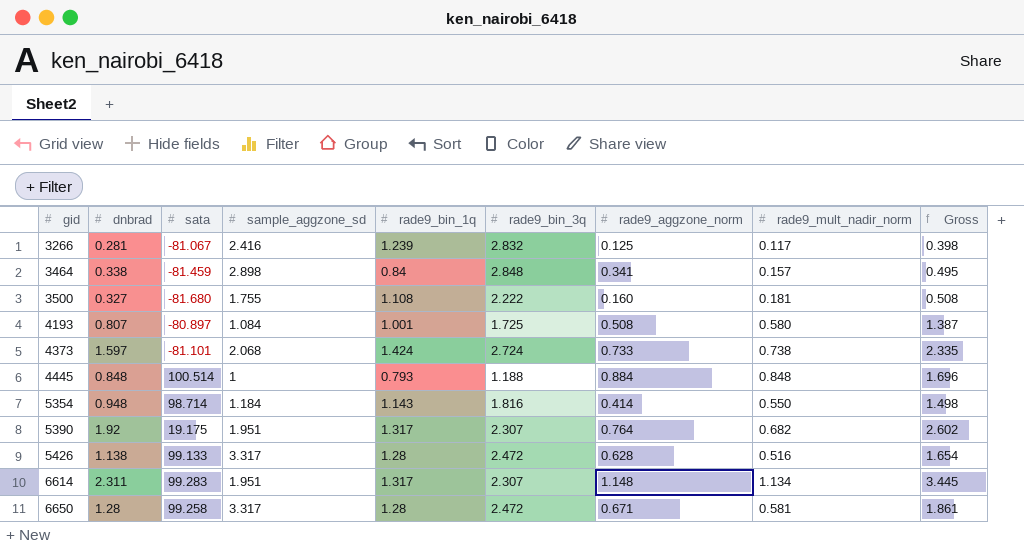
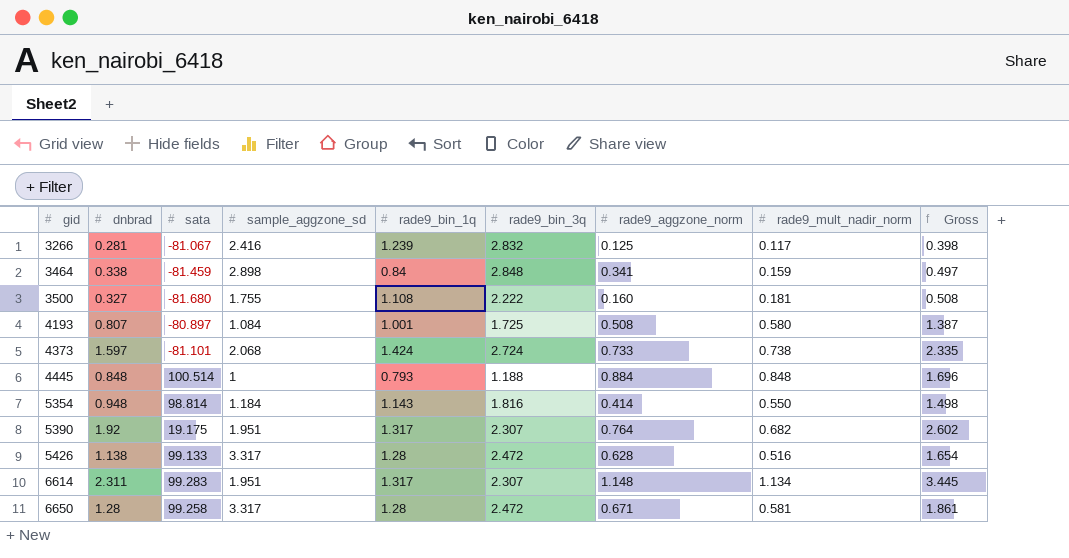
3464 | rade9_mult_nadir_norm: 0.157 -> 0.159
3464 | Gross: 0.495 -> 0.497
5354 | sata: 98.714 -> 98.814

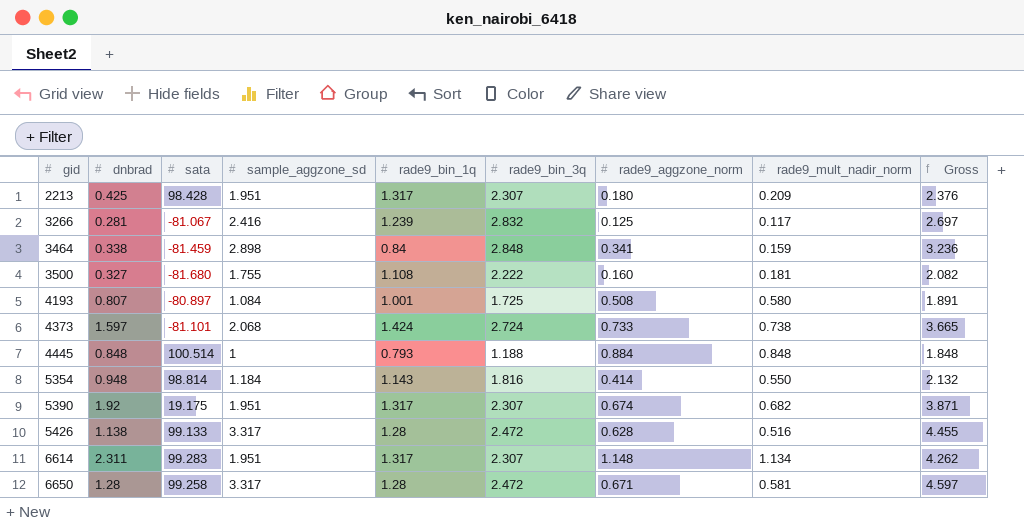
column Gross | formula: [dnbrad] + [rade9_mult_nadir_norm] -> [dnbrad] + [sample_aggzone_sd]
row 2213: none -> 0.425 | 98.428 | 1.951 | 1.317 | 2.307 | 0.180 | 0.209 | 2.376
5390 | rade9_aggzone_norm: 0.764 -> 0.674

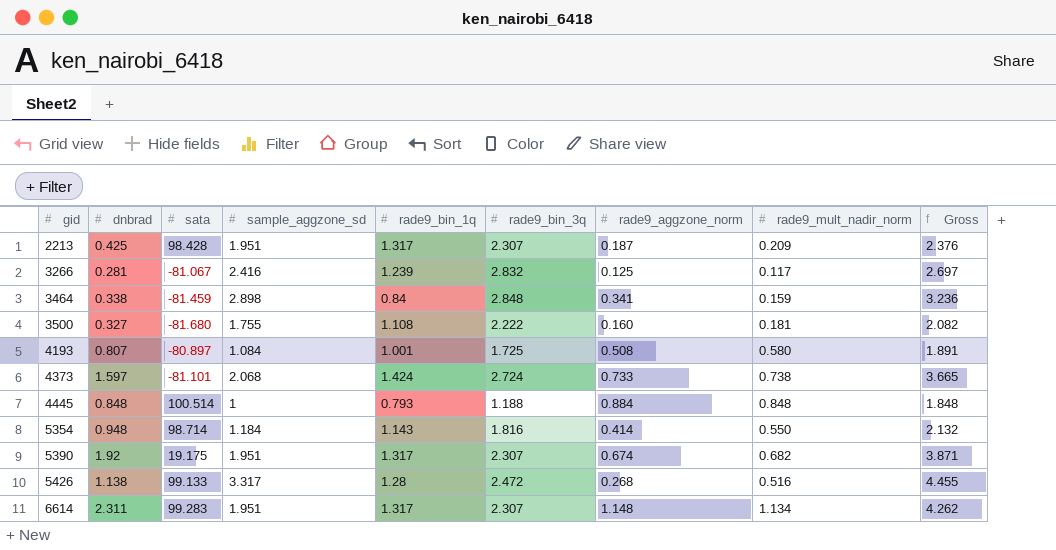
row 6650: 1.28 | 99.258 | 3.317 | 1.28 | 2.472 | 0.671 | 0.581 | 4.597 -> none
2213 | rade9_aggzone_norm: 0.180 -> 0.187
5354 | sata: 98.814 -> 98.714
5426 | rade9_aggzone_norm: 0.628 -> 0.268

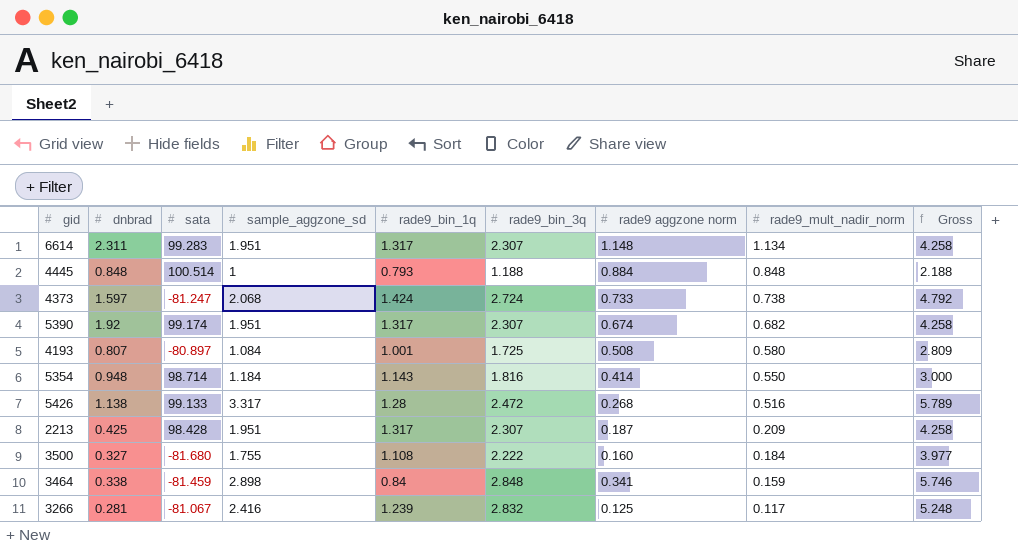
row order: gid ascending -> rade9_mult_nadir_norm descending
column name: rade9_aggzone_norm -> rade9 aggzone norm
column Gross | formula: [dnbrad] + [sample_aggzone_sd] -> [sample_aggzone_sd] + [rade9_bin_3q]
4373 | sata: -81.101 -> -81.247
5390 | sata: 19.175 -> 99.174
3500 | rade9_mult_nadir_norm: 0.181 -> 0.184

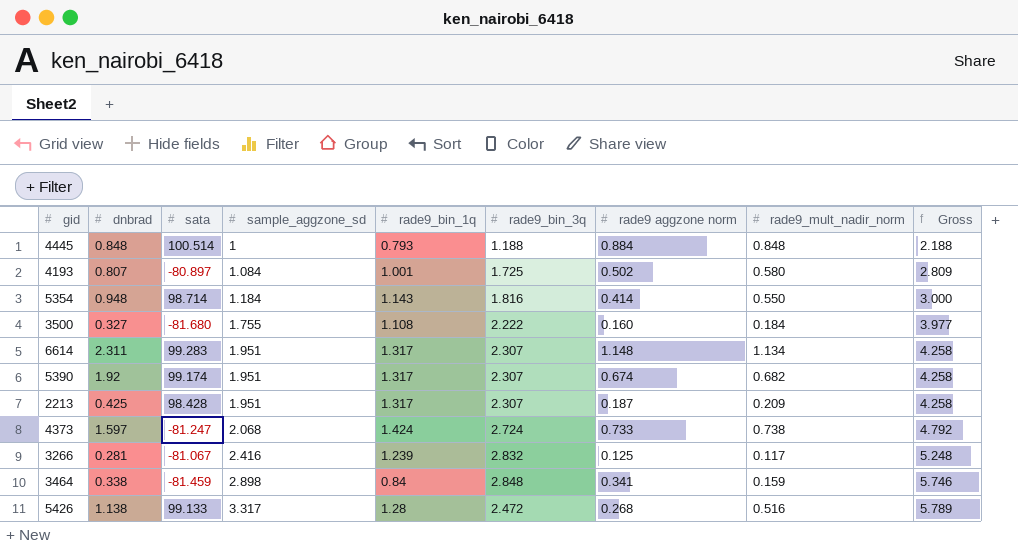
row order: rade9_mult_nadir_norm descending -> sample_aggzone_sd ascending
4193 | rade9 aggzone norm: 0.508 -> 0.502

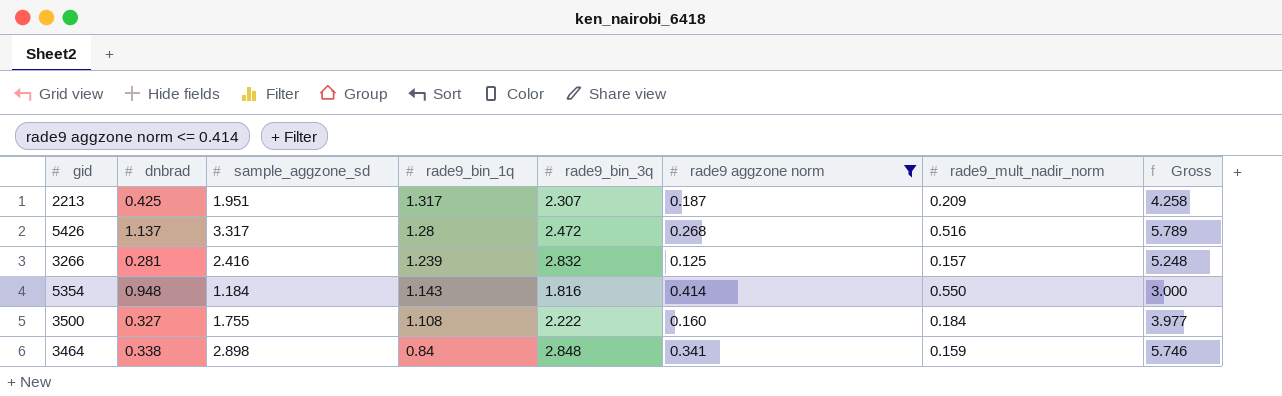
filter: none -> rade9 aggzone norm <= 0.414
row order: sample_aggzone_sd ascending -> rade9_bin_1q descending
column sata | position: 3 -> none
5426 | dnbrad: 1.138 -> 1.137
3266 | rade9_mult_nadir_norm: 0.117 -> 0.157

